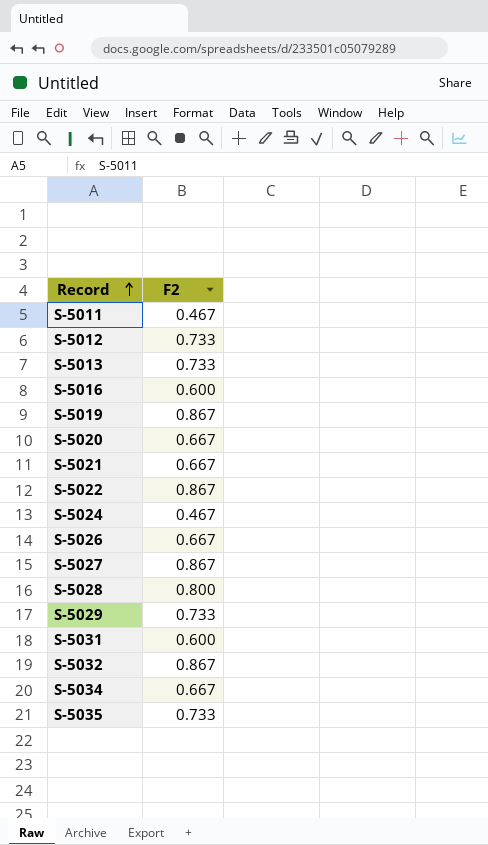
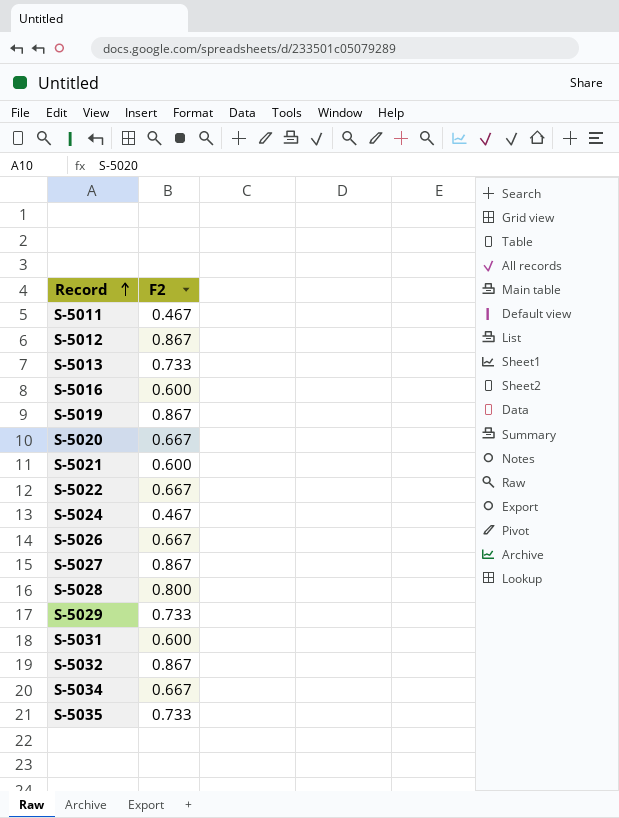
S-5012 | F2: 0.733 -> 0.867
S-5021 | F2: 0.667 -> 0.600
S-5022 | F2: 0.867 -> 0.667

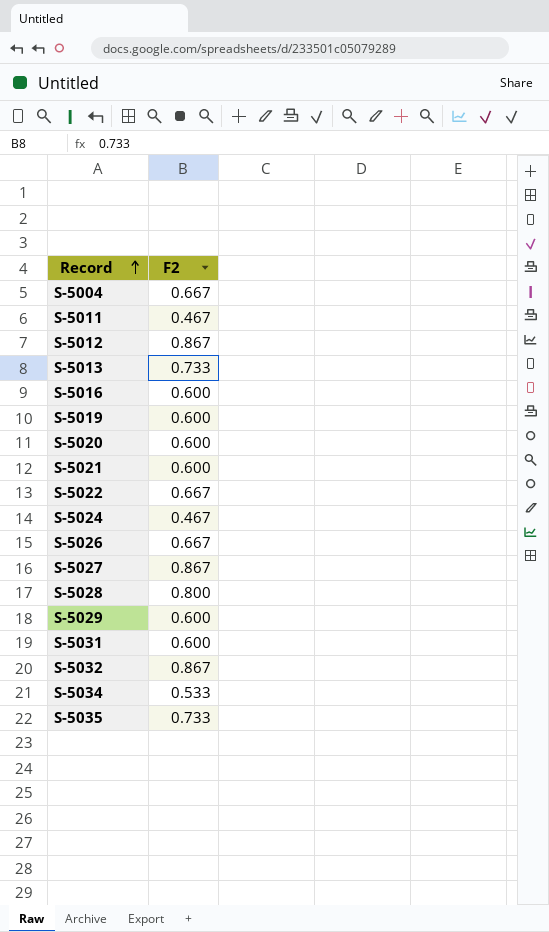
row S-5004: none -> 0.667
S-5019 | F2: 0.867 -> 0.600
S-5020 | F2: 0.667 -> 0.600
S-5029 | F2: 0.733 -> 0.600
S-5034 | F2: 0.667 -> 0.533

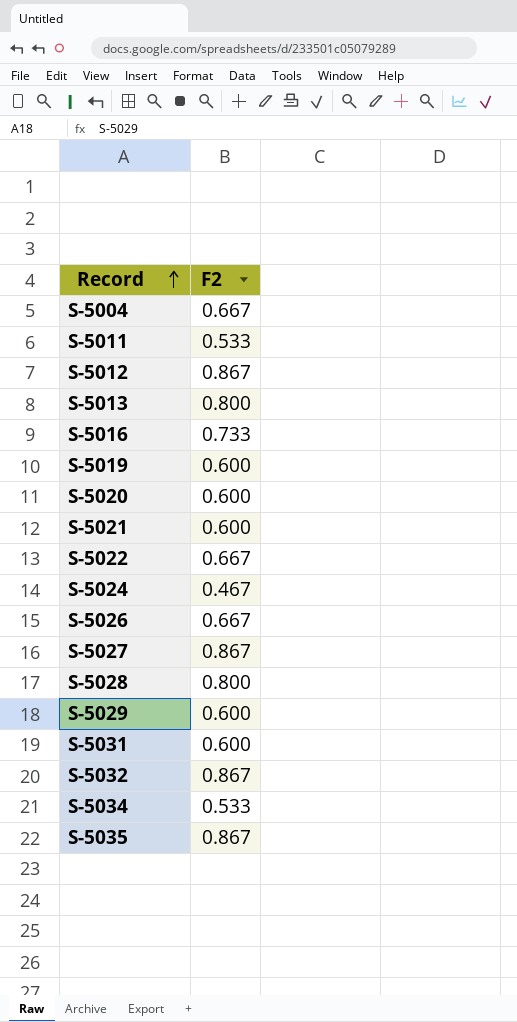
S-5011 | F2: 0.467 -> 0.533
S-5013 | F2: 0.733 -> 0.800
S-5016 | F2: 0.600 -> 0.733
S-5035 | F2: 0.733 -> 0.867

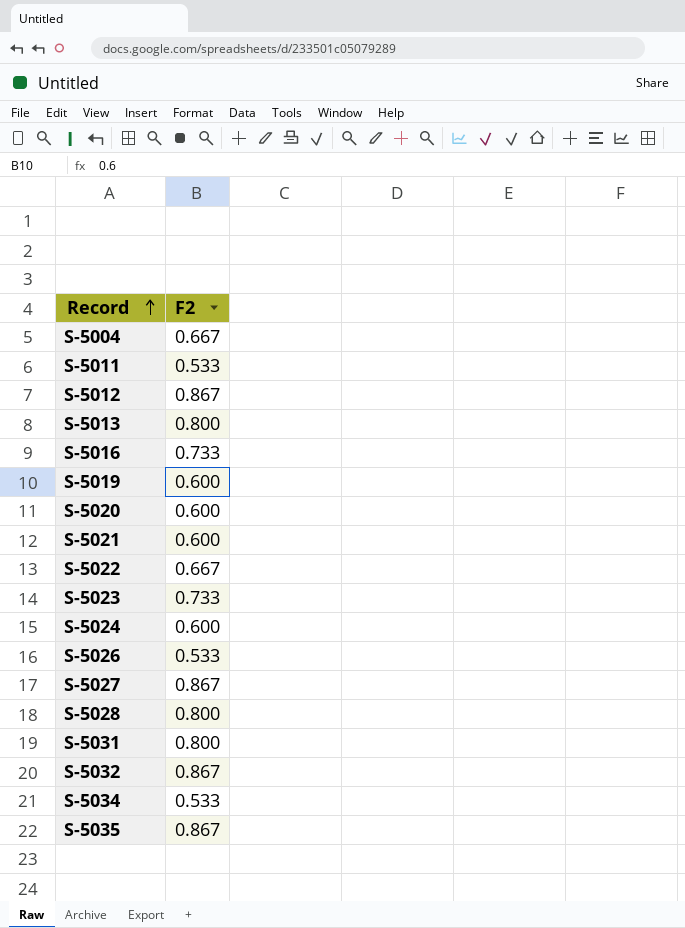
row S-5029: 0.600 -> none
row S-5023: none -> 0.733
S-5024 | F2: 0.467 -> 0.600
S-5026 | F2: 0.667 -> 0.533
S-5031 | F2: 0.600 -> 0.800

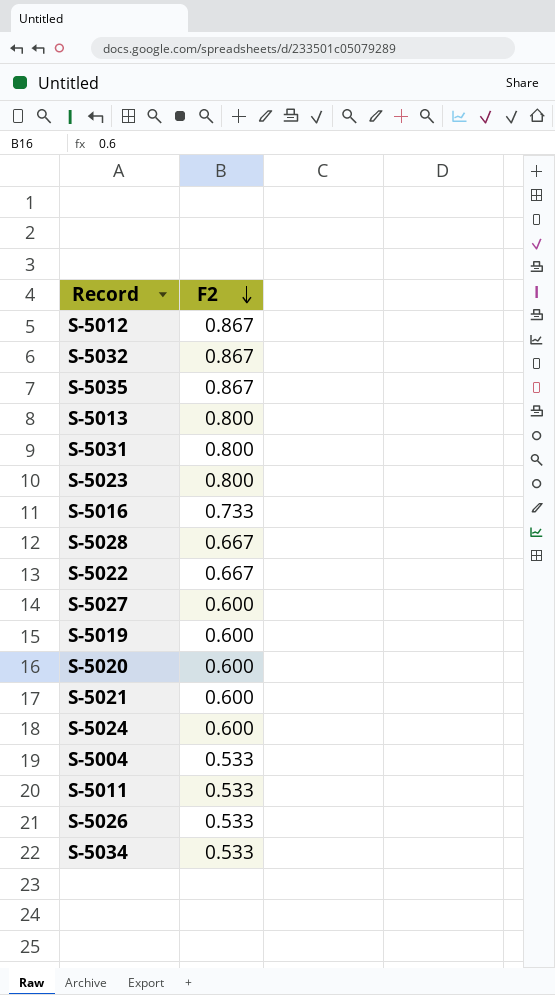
row order: Record ascending -> F2 descending
S-5023 | F2: 0.733 -> 0.800
S-5028 | F2: 0.800 -> 0.667
S-5027 | F2: 0.867 -> 0.600
S-5004 | F2: 0.667 -> 0.533

